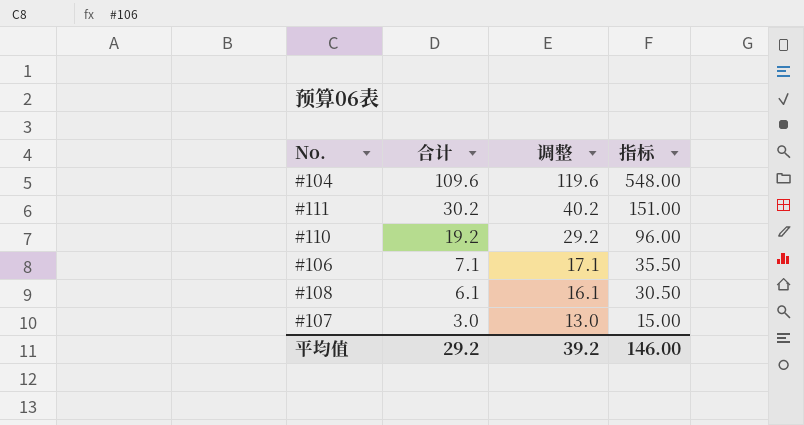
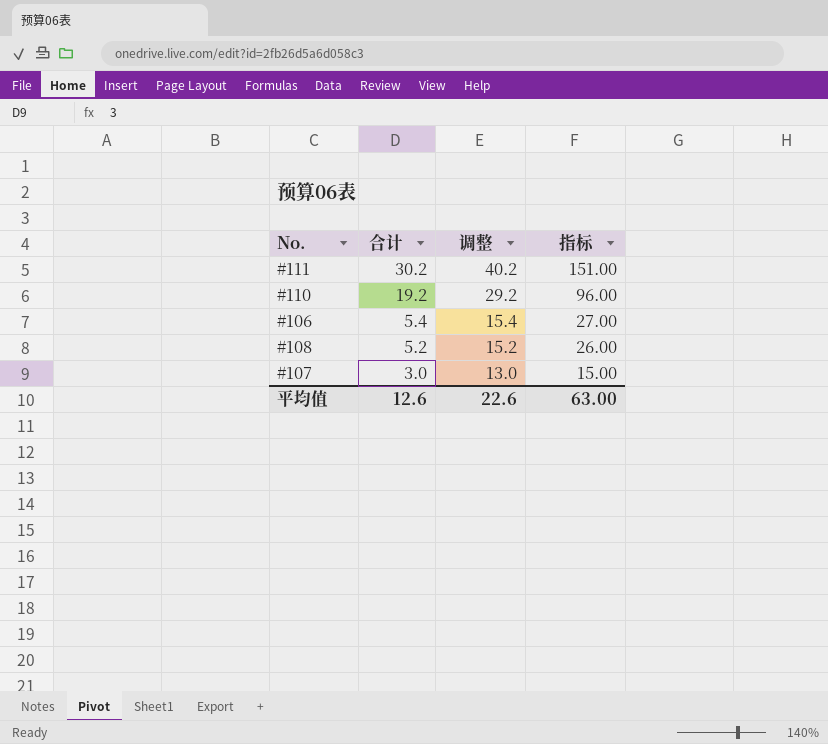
row #104: 109.6 | 119.6 | 548.00 -> none
#106 | 合计: 7.1 -> 5.4
#106 | 调整: 17.1 -> 15.4
#106 | 指标: 35.50 -> 27.00
#108 | 合计: 6.1 -> 5.2
#108 | 调整: 16.1 -> 15.2
#108 | 指标: 30.50 -> 26.00
平均值 | 合计: 29.2 -> 12.6
平均值 | 调整: 39.2 -> 22.6
平均值 | 指标: 146.00 -> 63.00

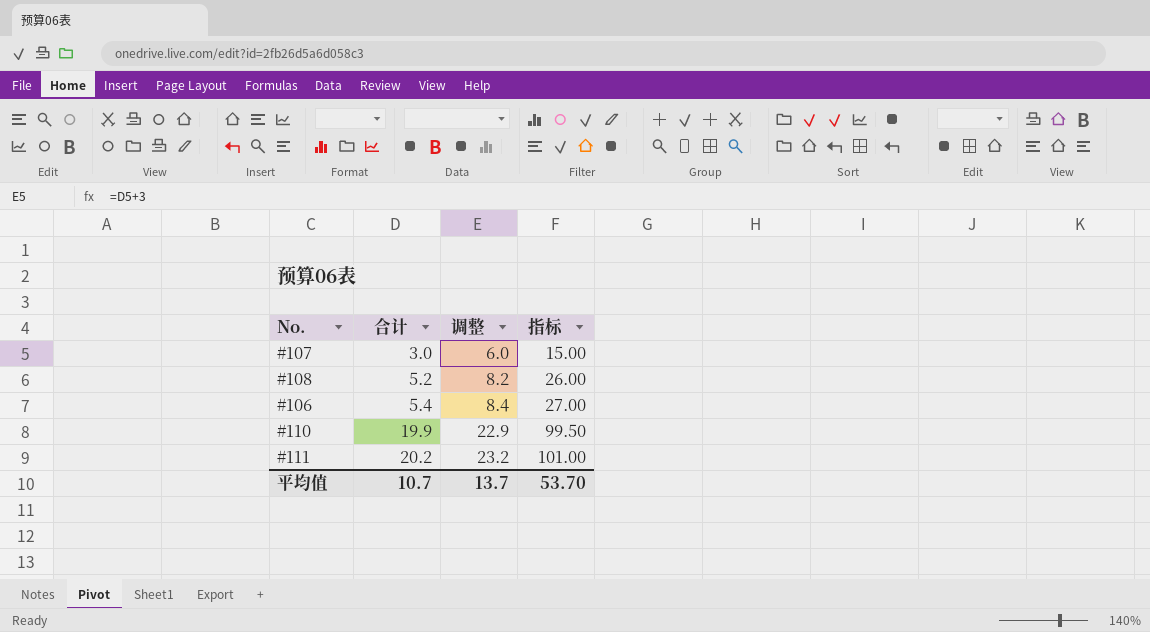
row order: 合计 descending -> 合计 ascending
column 调整 | formula: [合计] + 10 -> [合计] + 3
#110 | 合计: 19.2 -> 19.9
#110 | 指标: 96.00 -> 99.50
#111 | 合计: 30.2 -> 20.2
#111 | 指标: 151.00 -> 101.00
平均值 | 合计: 12.6 -> 10.7
平均值 | 调整: 22.6 -> 13.7
平均值 | 指标: 63.00 -> 53.70

